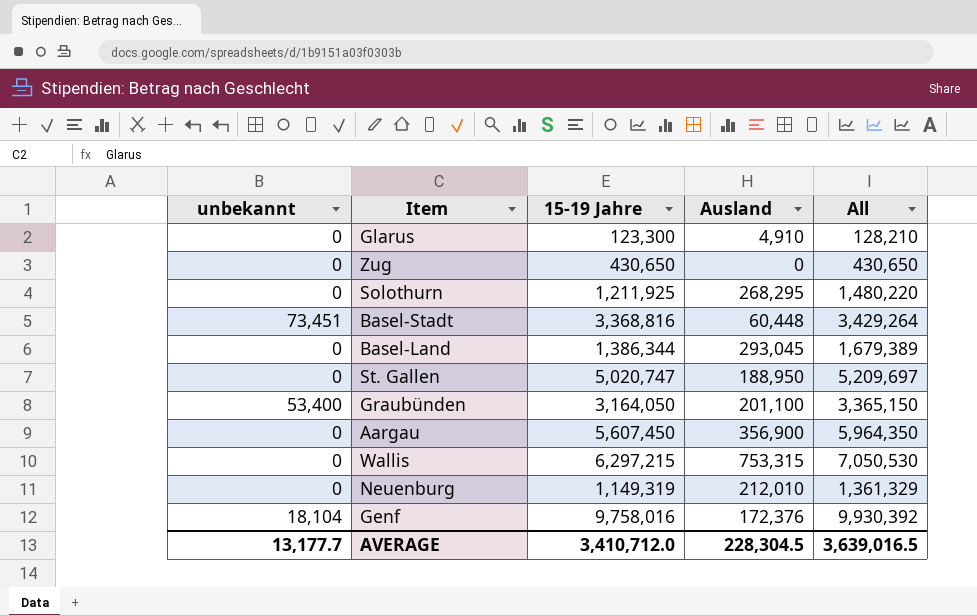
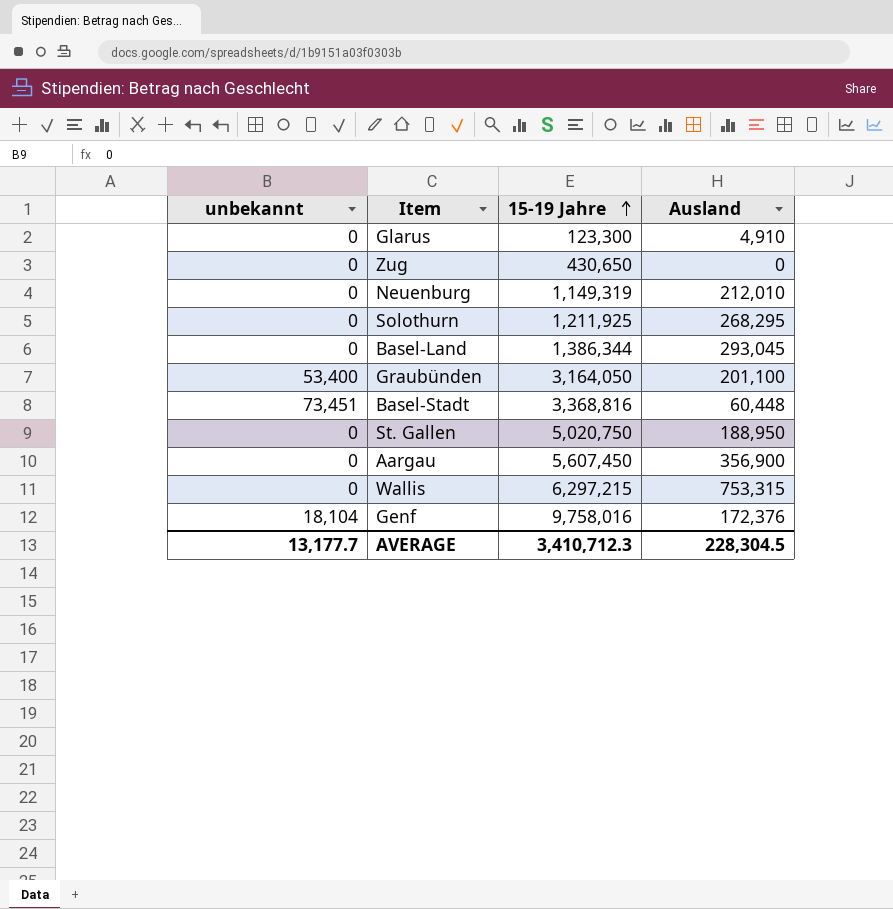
row order: none -> 15-19 Jahre ascending
column All | formula: [15-19 Jahre] + [Ausland] -> none
St. Gallen | 15-19 Jahre: 5,020,747 -> 5,020,750
AVERAGE | 15-19 Jahre: 3,410,712.0 -> 3,410,712.3

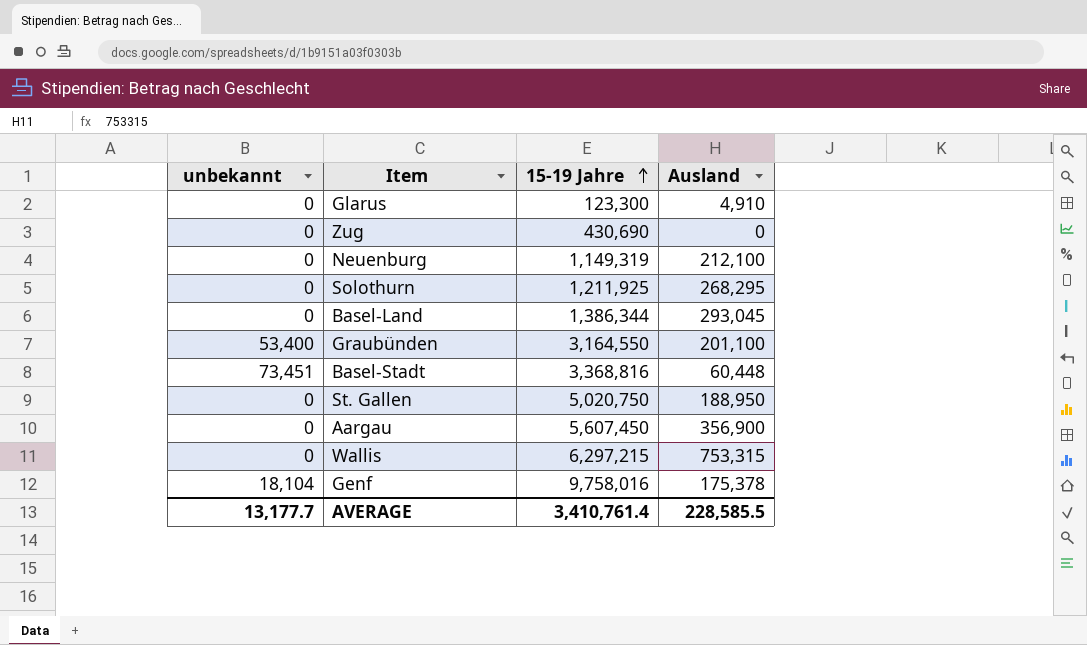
Zug | 15-19 Jahre: 430,650 -> 430,690
Neuenburg | Ausland: 212,010 -> 212,100
Graubünden | 15-19 Jahre: 3,164,050 -> 3,164,550
Genf | Ausland: 172,376 -> 175,378
AVERAGE | 15-19 Jahre: 3,410,712.3 -> 3,410,761.4
AVERAGE | Ausland: 228,304.5 -> 228,585.5

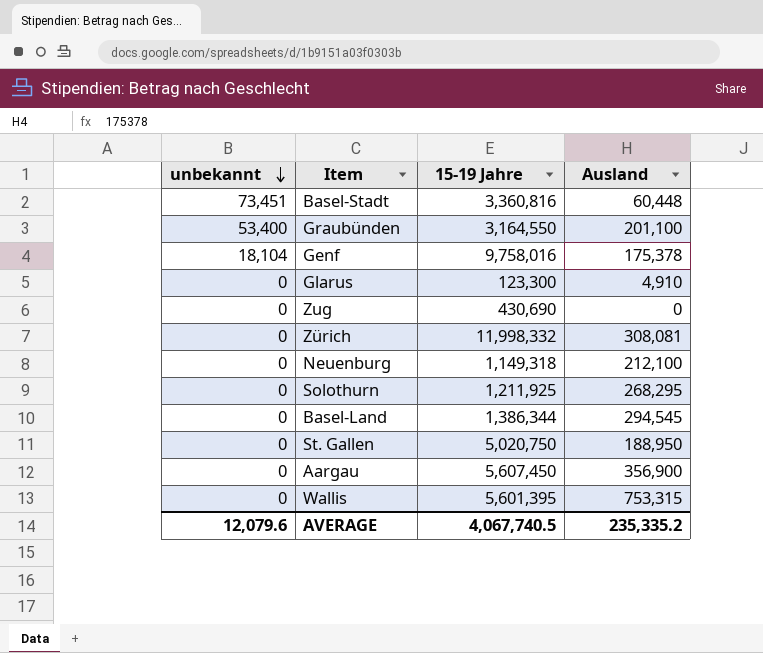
row order: 15-19 Jahre ascending -> unbekannt descending
Basel-Stadt | 15-19 Jahre: 3,368,816 -> 3,360,816
row Zürich: none -> 0 | 11,998,332 | 308,081
Neuenburg | 15-19 Jahre: 1,149,319 -> 1,149,318
Basel-Land | Ausland: 293,045 -> 294,545
Wallis | 15-19 Jahre: 6,297,215 -> 5,601,395
AVERAGE | unbekannt: 13,177.7 -> 12,079.6
AVERAGE | 15-19 Jahre: 3,410,761.4 -> 4,067,740.5
AVERAGE | Ausland: 228,585.5 -> 235,335.2

